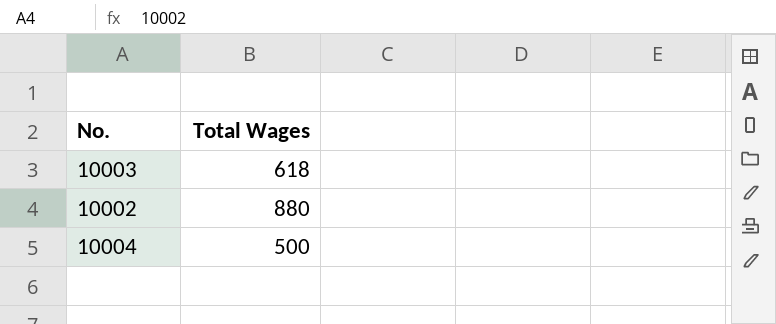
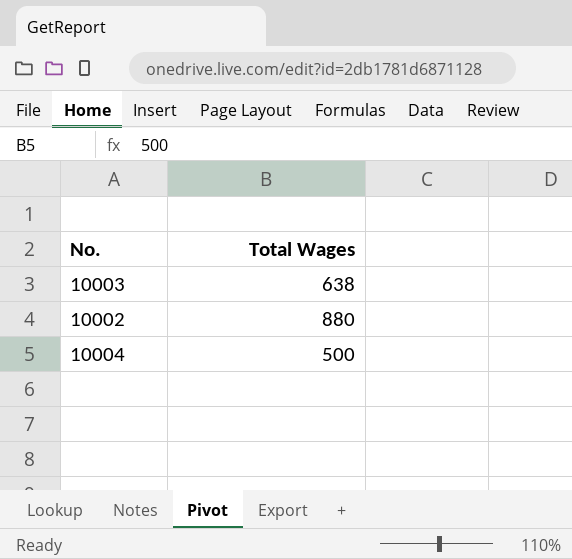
10003 | Total Wages: 618 -> 638

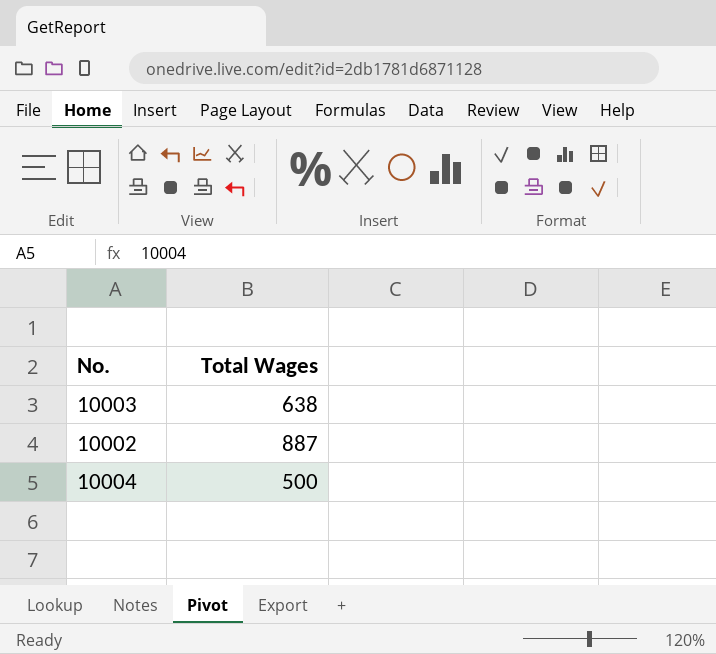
10002 | Total Wages: 880 -> 887

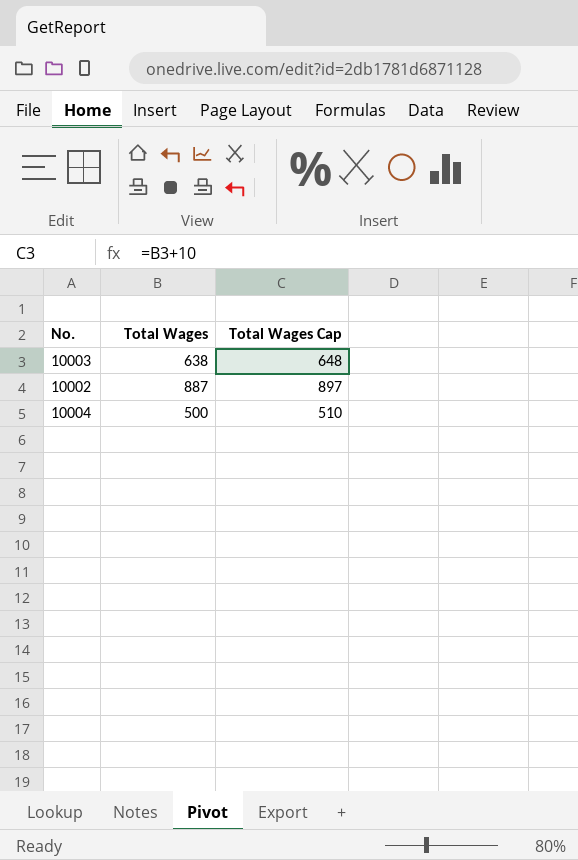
column Total Wages Cap | formula: none -> [Total Wages] + 10

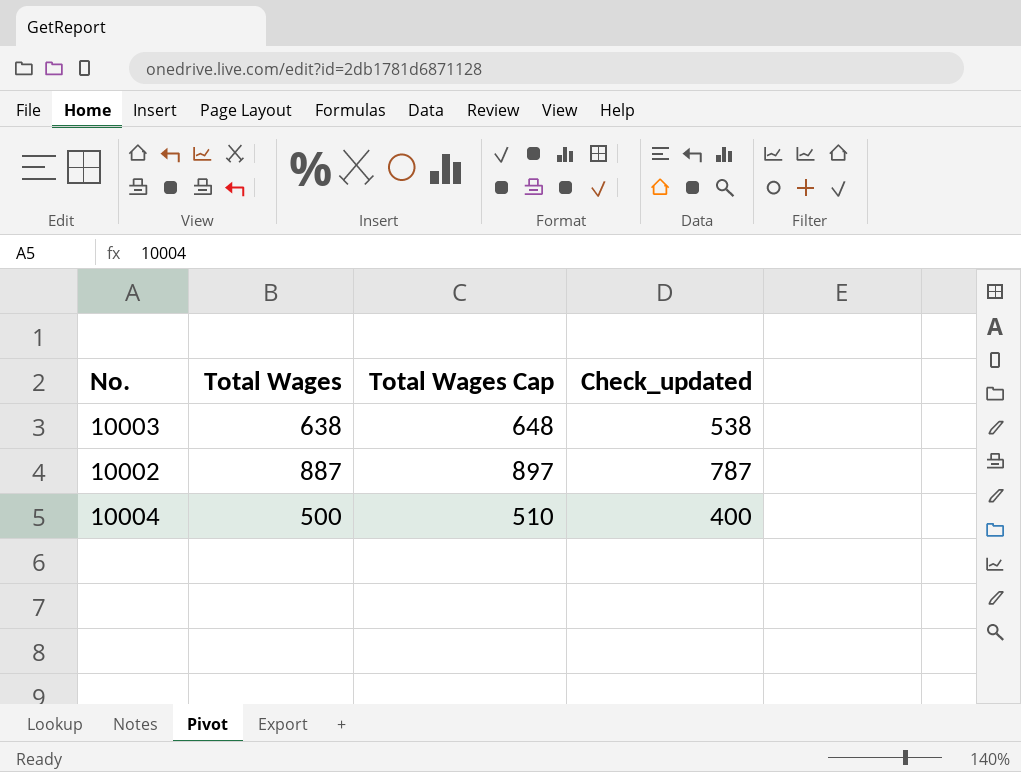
column Check_updated | formula: none -> [Total Wages] - 100

